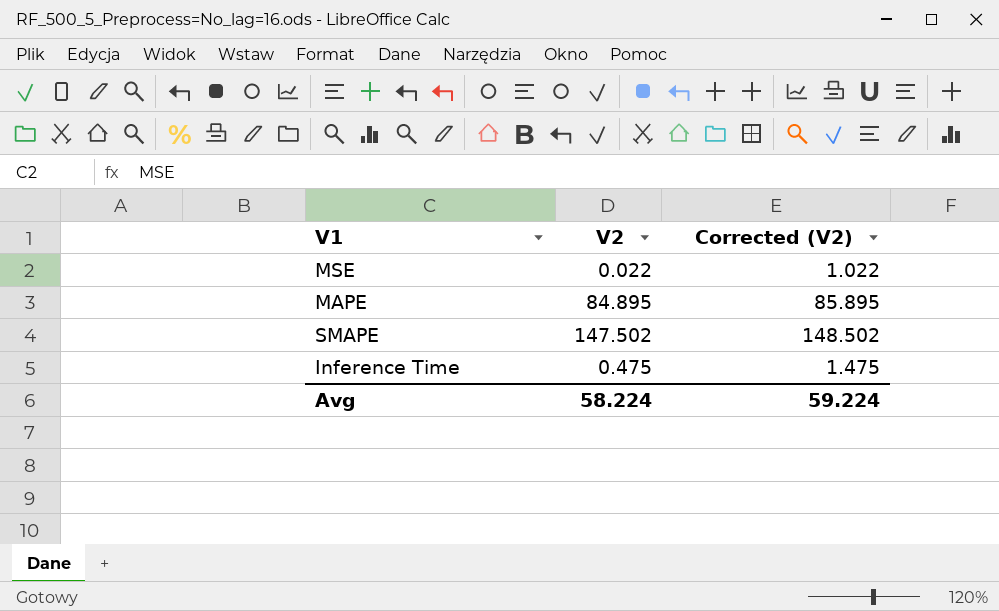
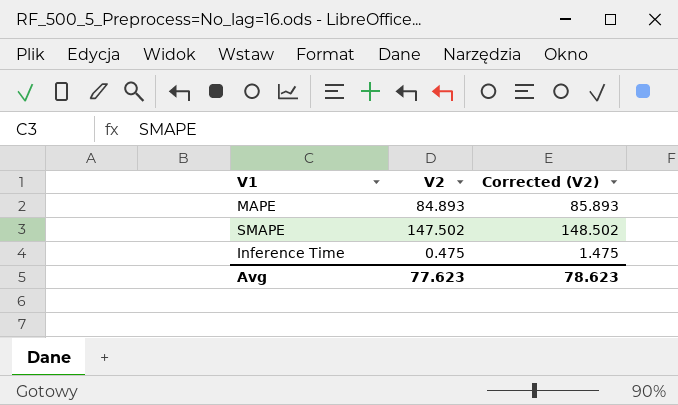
row MSE: 0.022 | 1.022 -> none
MAPE | V2: 84.895 -> 84.893
MAPE | Corrected (V2): 85.895 -> 85.893
Avg | V2: 58.224 -> 77.623
Avg | Corrected (V2): 59.224 -> 78.623

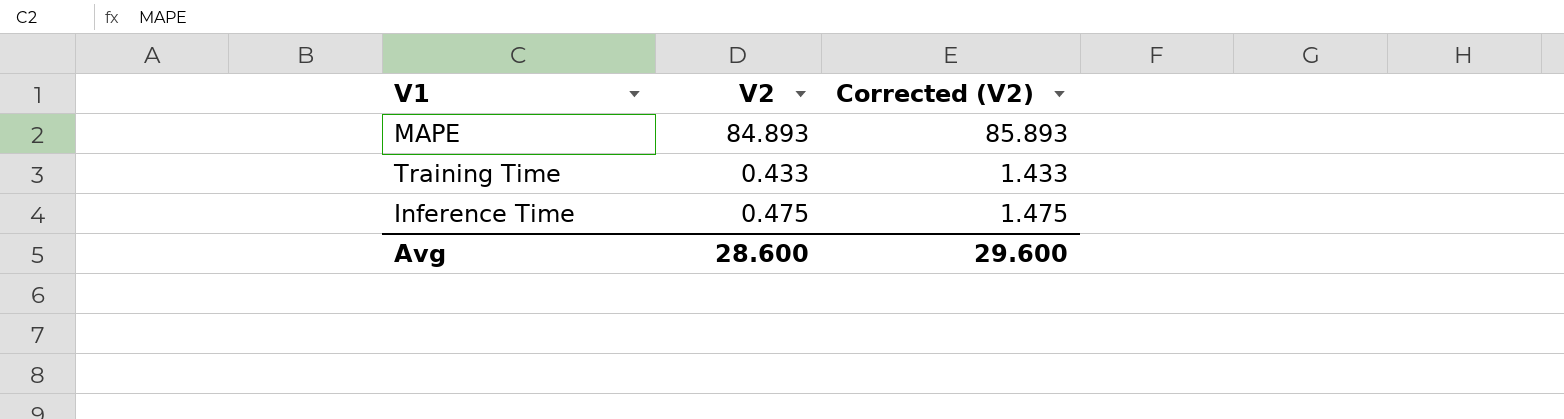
row SMAPE: 147.502 | 148.502 -> none
row Training Time: none -> 0.433 | 1.433
Avg | V2: 77.623 -> 28.600
Avg | Corrected (V2): 78.623 -> 29.600

